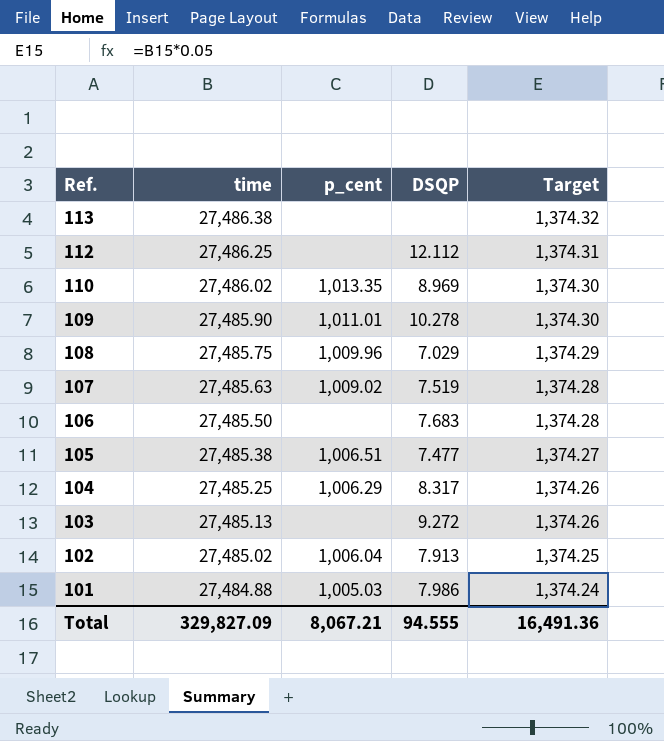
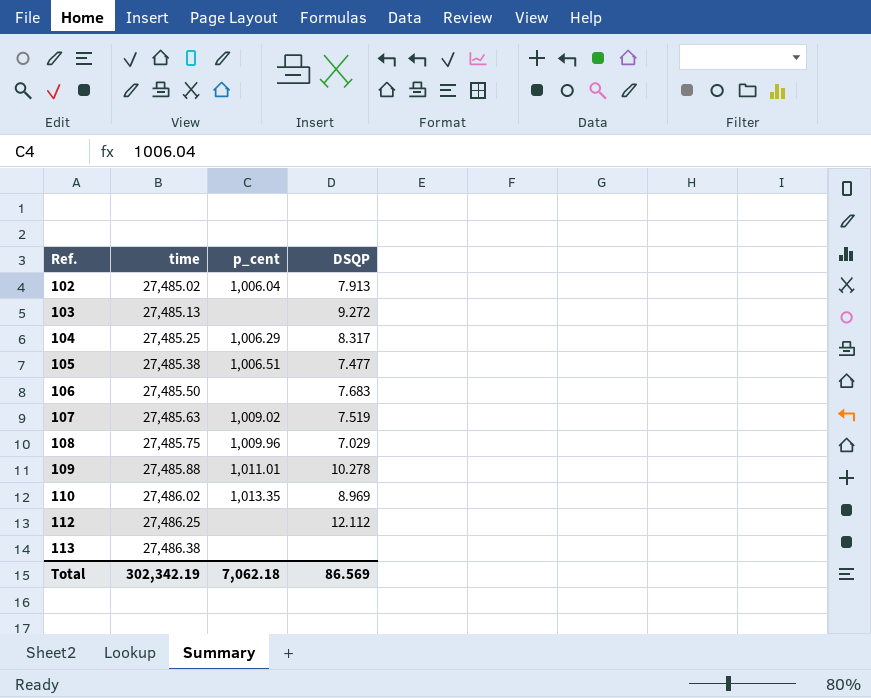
row order: Ref. descending -> Ref. ascending
column Target | formula: [time] * 0.05 -> none
row 101: 27,484.88 | 1,005.03 | 7.986 | 1,374.24 -> none
109 | time: 27,485.90 -> 27,485.88
Total | time: 329,827.09 -> 302,342.19
Total | p_cent: 8,067.21 -> 7,062.18
Total | DSQP: 94.555 -> 86.569

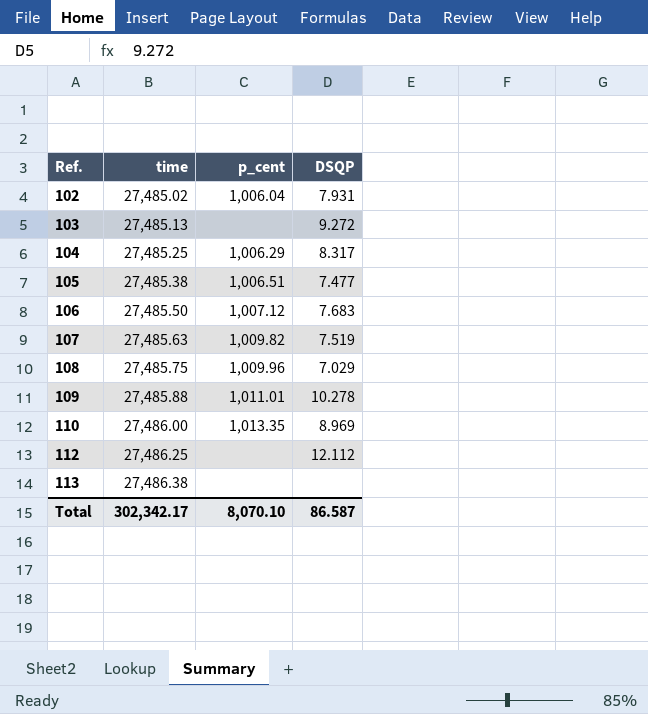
102 | DSQP: 7.913 -> 7.931
106 | p_cent: none -> 1,007.12
107 | p_cent: 1,009.02 -> 1,009.82
110 | time: 27,486.02 -> 27,486.00
Total | time: 302,342.19 -> 302,342.17
Total | p_cent: 7,062.18 -> 8,070.10
Total | DSQP: 86.569 -> 86.587

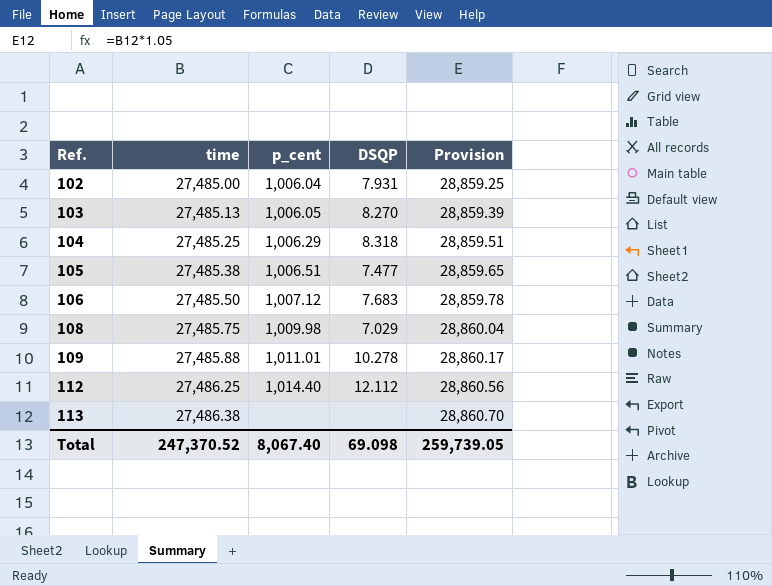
column Provision | formula: none -> [time] * 1.05
row 107: 27,485.63 | 1,009.82 | 7.519 -> none
row 110: 27,486.00 | 1,013.35 | 8.969 -> none
102 | time: 27,485.02 -> 27,485.00
103 | p_cent: none -> 1,006.05
103 | DSQP: 9.272 -> 8.270
104 | DSQP: 8.317 -> 8.318
108 | p_cent: 1,009.96 -> 1,009.98
112 | p_cent: none -> 1,014.40
Total | time: 302,342.17 -> 247,370.52
Total | p_cent: 8,070.10 -> 8,067.40
Total | DSQP: 86.587 -> 69.098

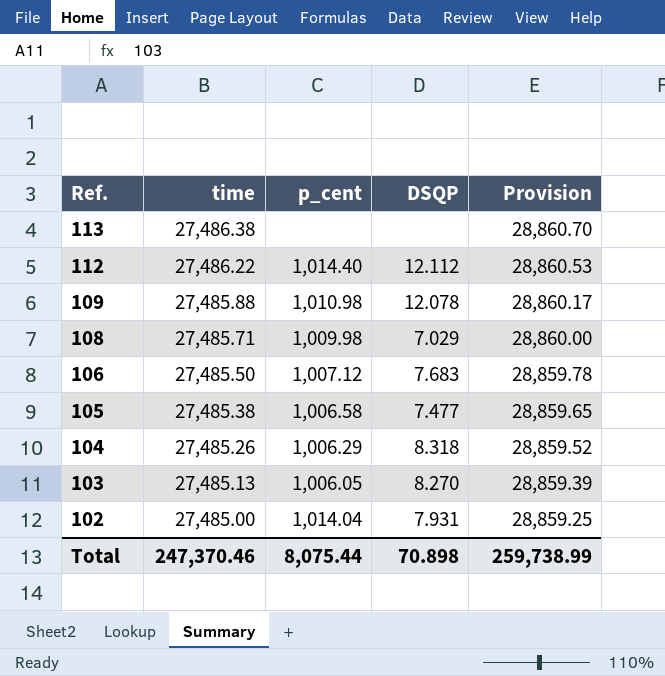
row order: Ref. ascending -> Ref. descending
112 | time: 27,486.25 -> 27,486.22
112 | Provision: 28,860.56 -> 28,860.53
109 | p_cent: 1,011.01 -> 1,010.98
109 | DSQP: 10.278 -> 12.078
108 | time: 27,485.75 -> 27,485.71
108 | Provision: 28,860.04 -> 28,860.00
105 | p_cent: 1,006.51 -> 1,006.58
104 | time: 27,485.25 -> 27,485.26
104 | Provision: 28,859.51 -> 28,859.52
102 | p_cent: 1,006.04 -> 1,014.04
Total | time: 247,370.52 -> 247,370.46
Total | p_cent: 8,067.40 -> 8,075.44
Total | DSQP: 69.098 -> 70.898
Total | Provision: 259,739.05 -> 259,738.99

